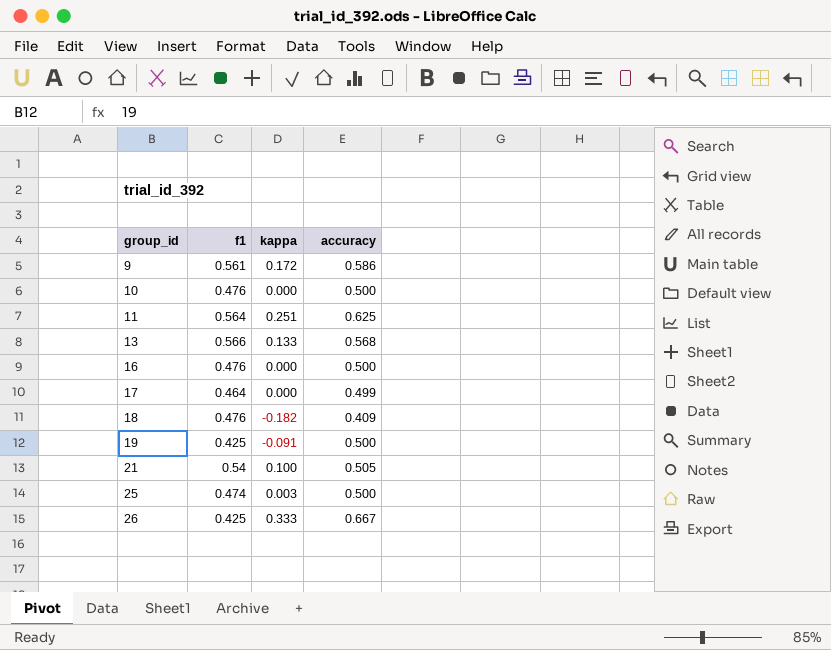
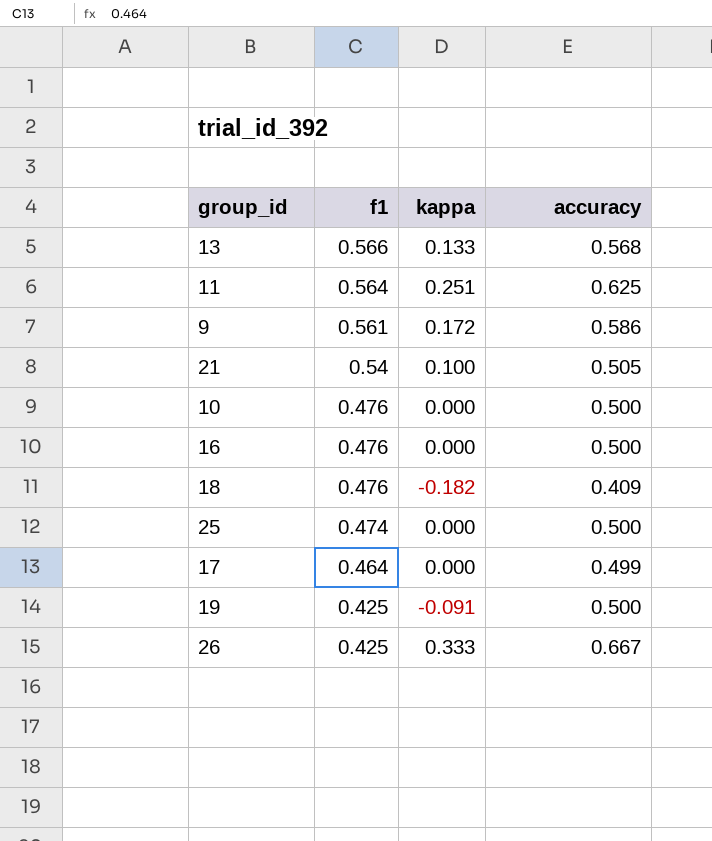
row order: group_id ascending -> f1 descending
25 | kappa: 0.003 -> 0.000

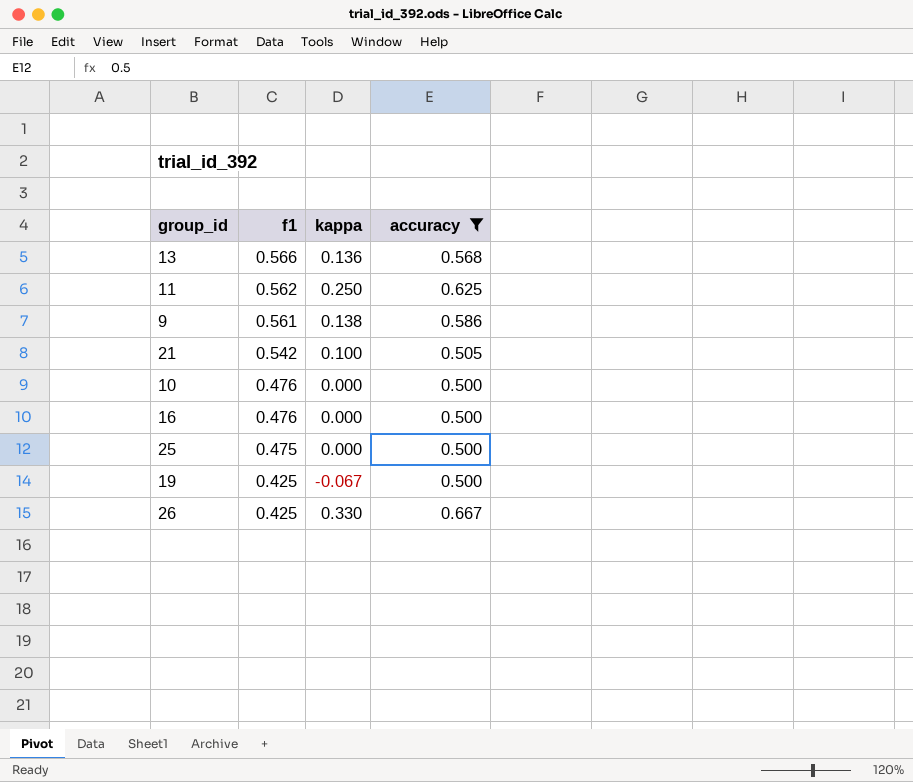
filter: none -> accuracy >= 0.500
13 | kappa: 0.133 -> 0.136
11 | f1: 0.564 -> 0.562
11 | kappa: 0.251 -> 0.250
9 | kappa: 0.172 -> 0.138
21 | f1: 0.54 -> 0.542
25 | f1: 0.474 -> 0.475
19 | kappa: -0.091 -> -0.067
26 | kappa: 0.333 -> 0.330

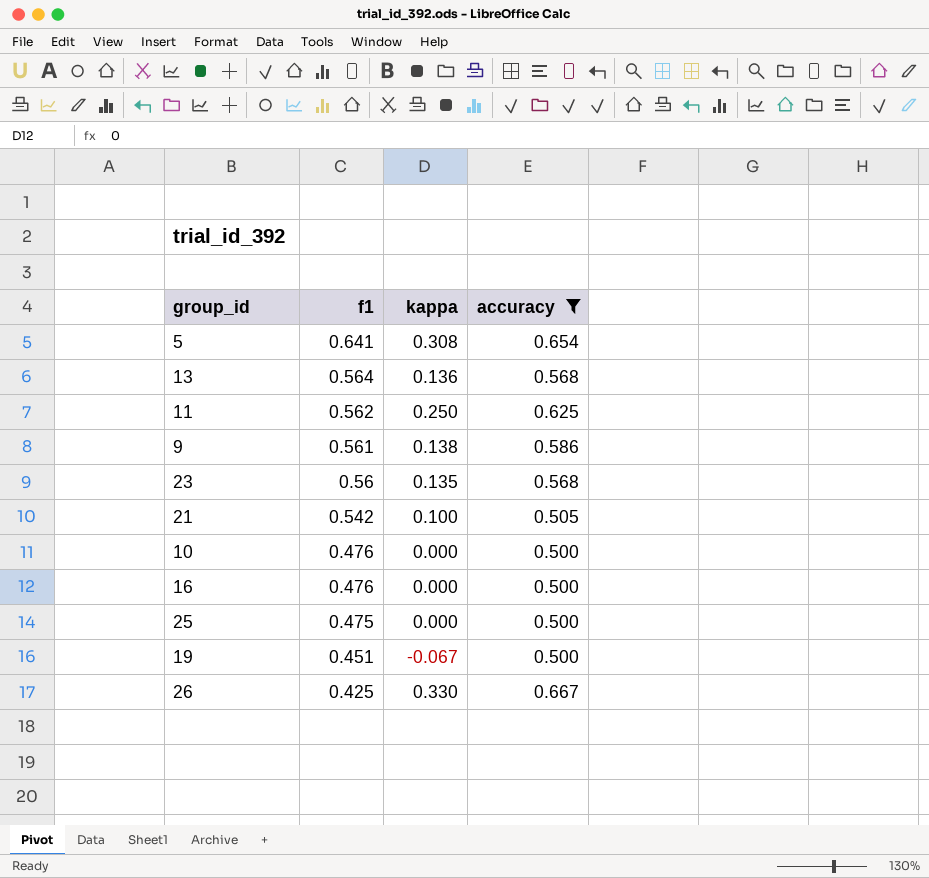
row 5: none -> 0.641 | 0.308 | 0.654
13 | f1: 0.566 -> 0.564
row 23: none -> 0.56 | 0.135 | 0.568
19 | f1: 0.425 -> 0.451

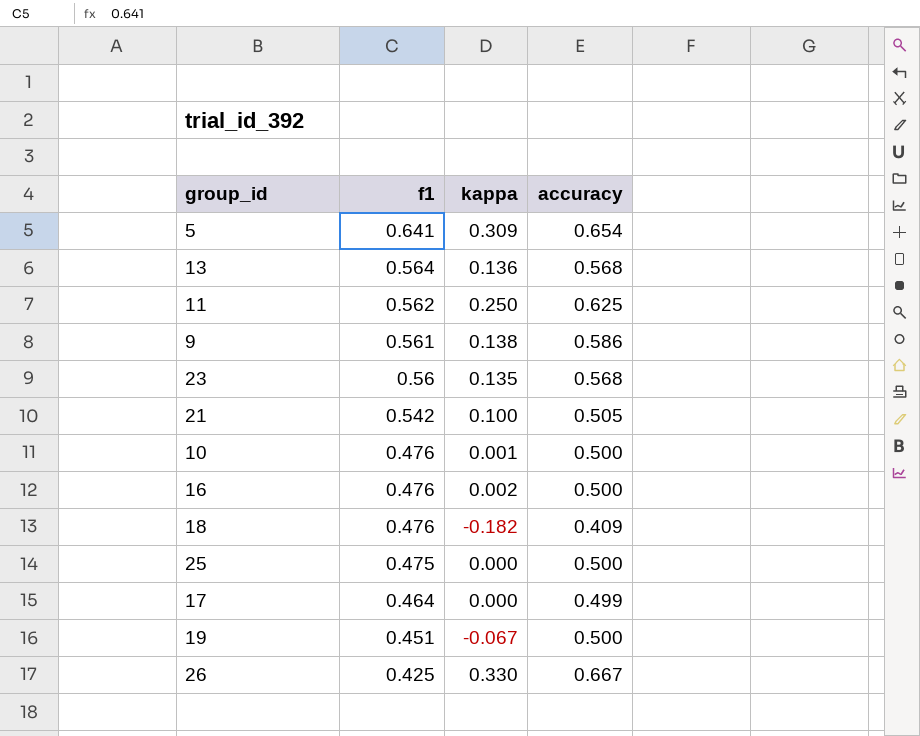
filter: accuracy >= 0.500 -> none
5 | kappa: 0.308 -> 0.309
10 | kappa: 0.000 -> 0.001
16 | kappa: 0.000 -> 0.002

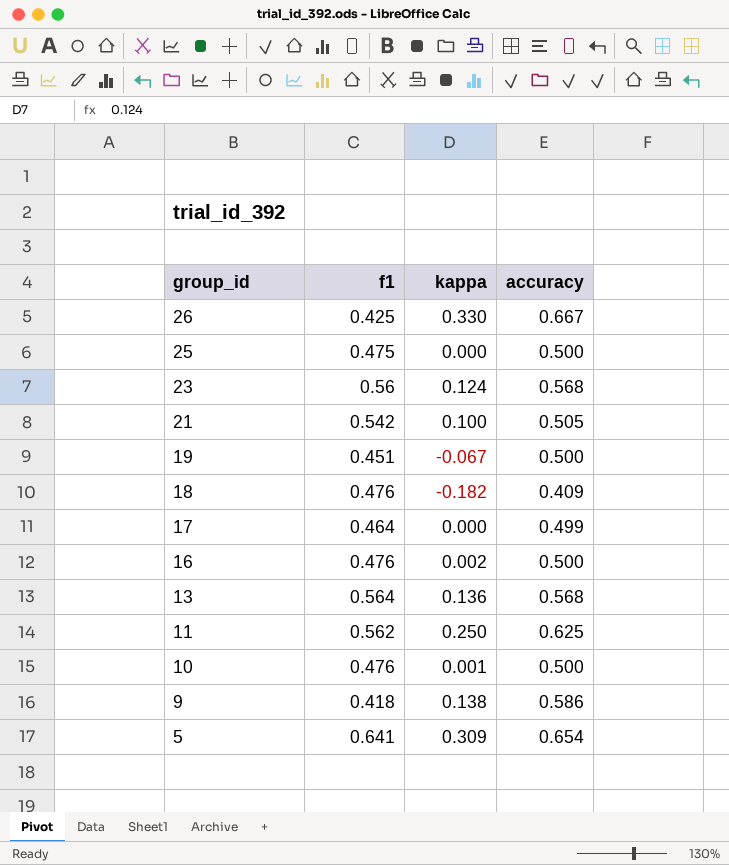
row order: f1 descending -> group_id descending
23 | kappa: 0.135 -> 0.124
9 | f1: 0.561 -> 0.418

